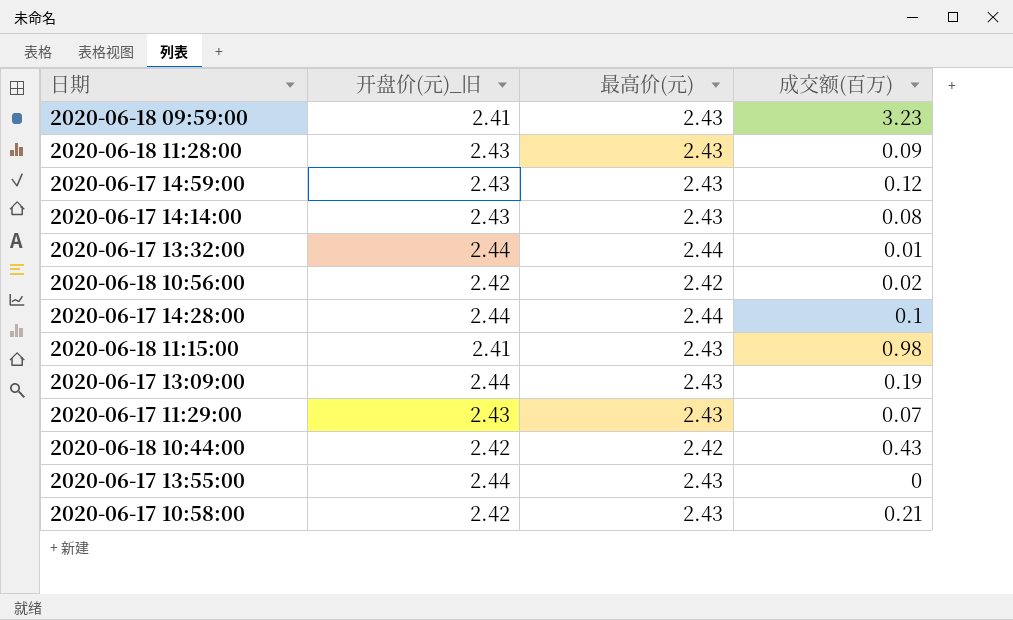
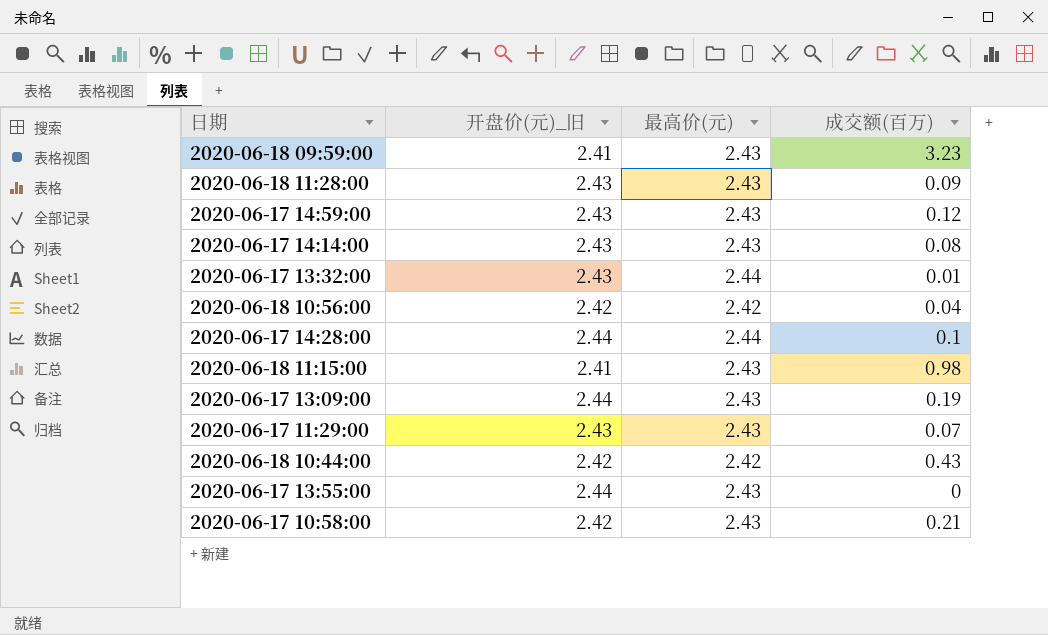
2020-06-17 13:32:00 | 开盘价(元)_旧: 2.44 -> 2.43
2020-06-18 10:56:00 | 成交额(百万): 0.02 -> 0.04

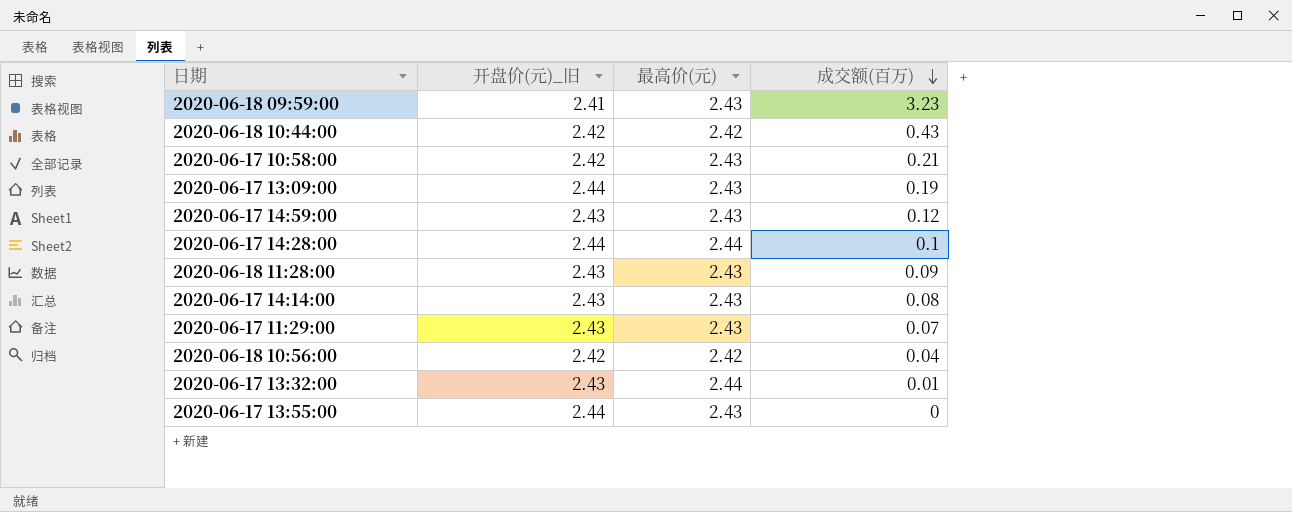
row order: none -> 成交额(百万) descending
row 2020-06-18 11:15:00: 2.41 | 2.43 | 0.98 -> none

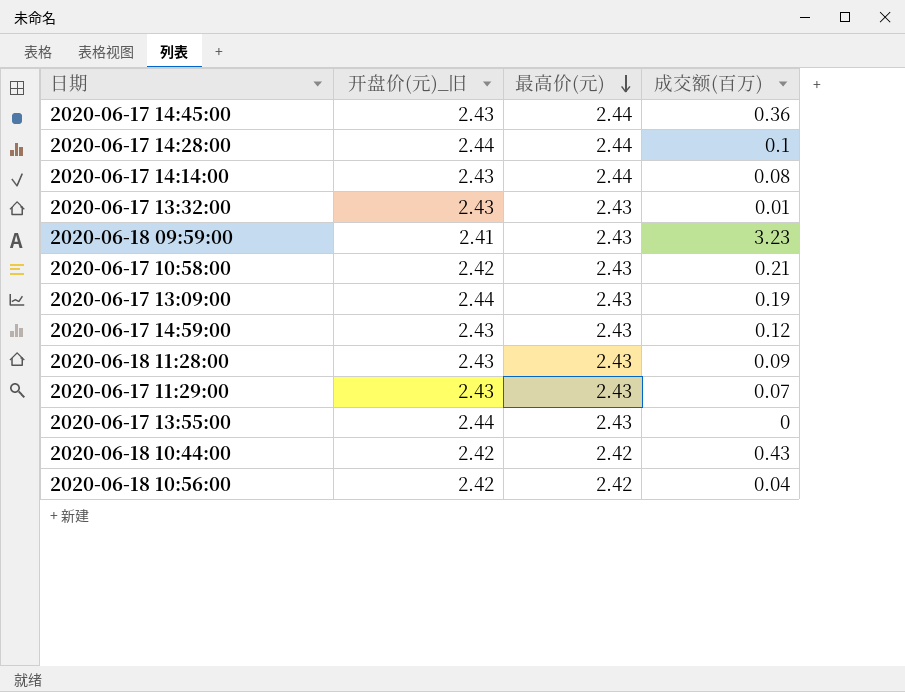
row order: 成交额(百万) descending -> 最高价(元) descending
row 2020-06-17 14:45:00: none -> 2.43 | 2.44 | 0.36
2020-06-17 14:14:00 | 最高价(元): 2.43 -> 2.44
2020-06-17 13:32:00 | 最高价(元): 2.44 -> 2.43

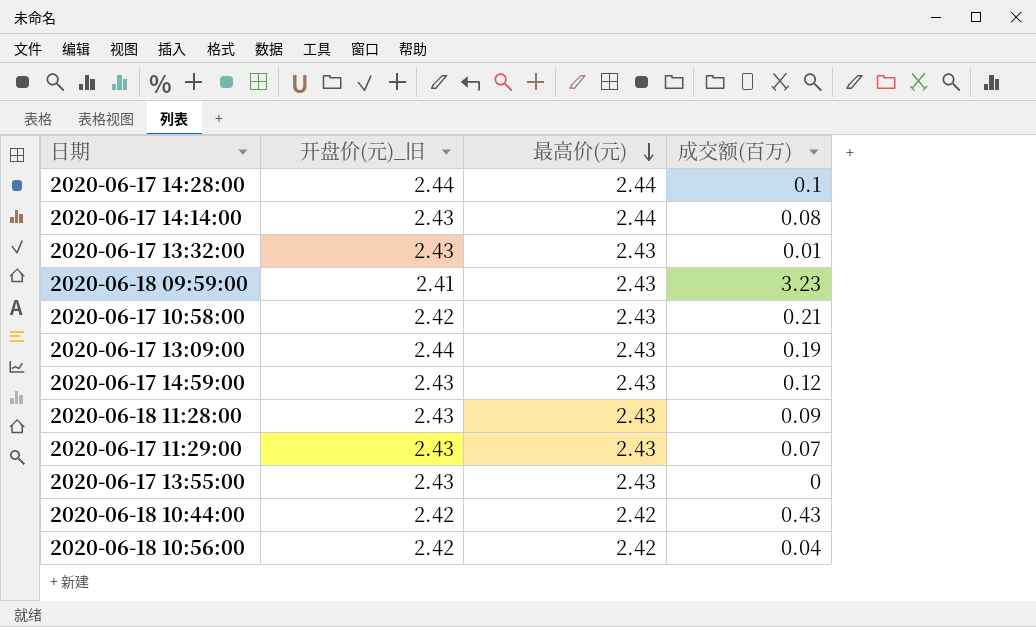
row 2020-06-17 14:45:00: 2.43 | 2.44 | 0.36 -> none
2020-06-17 13:55:00 | 开盘价(元)_旧: 2.44 -> 2.43

